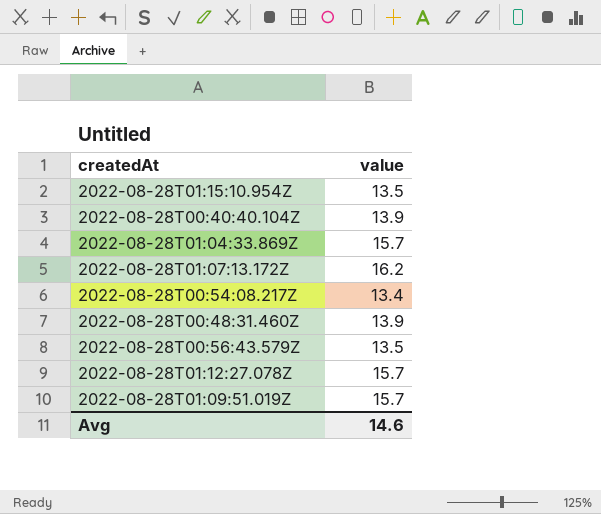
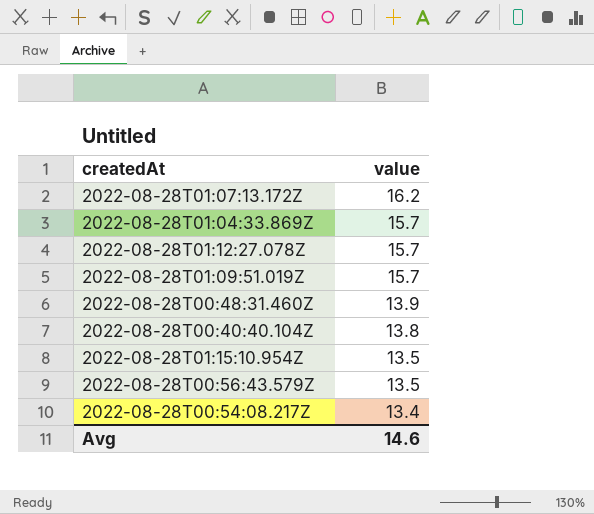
row order: none -> value descending
2022-08-28T00:40:40.104Z | value: 13.9 -> 13.8

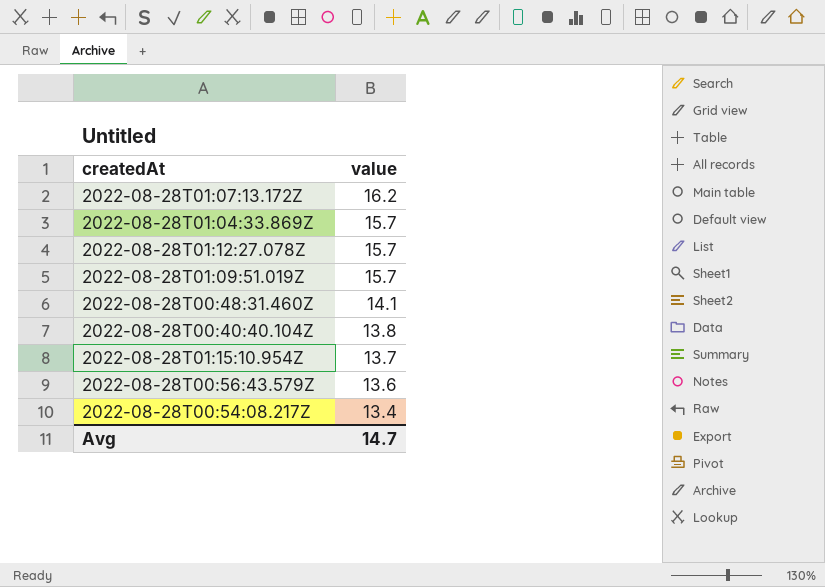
2022-08-28T00:48:31.460Z | value: 13.9 -> 14.1
2022-08-28T01:15:10.954Z | value: 13.5 -> 13.7
2022-08-28T00:56:43.579Z | value: 13.5 -> 13.6
Avg | value: 14.6 -> 14.7

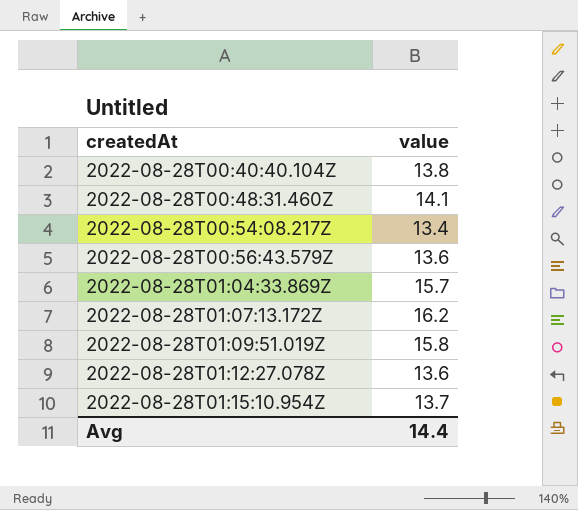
row order: value descending -> createdAt ascending
2022-08-28T01:09:51.019Z | value: 15.7 -> 15.8
2022-08-28T01:12:27.078Z | value: 15.7 -> 13.6
Avg | value: 14.7 -> 14.4

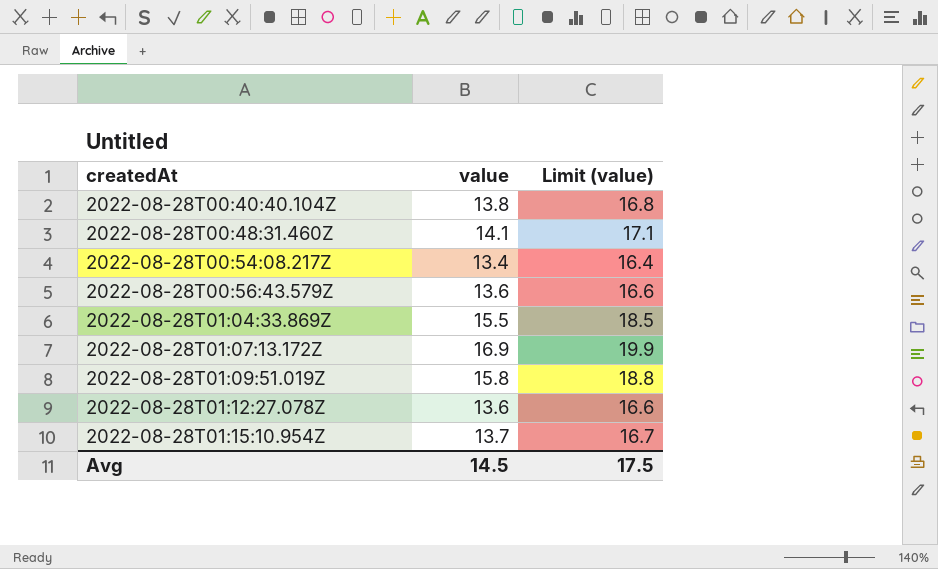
column Limit (value) | formula: none -> [value] + 3
2022-08-28T01:04:33.869Z | value: 15.7 -> 15.5
2022-08-28T01:07:13.172Z | value: 16.2 -> 16.9
Avg | value: 14.4 -> 14.5

